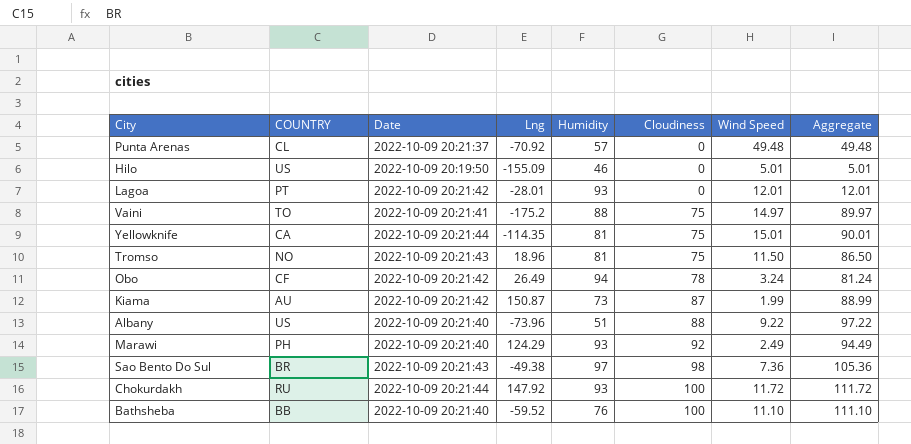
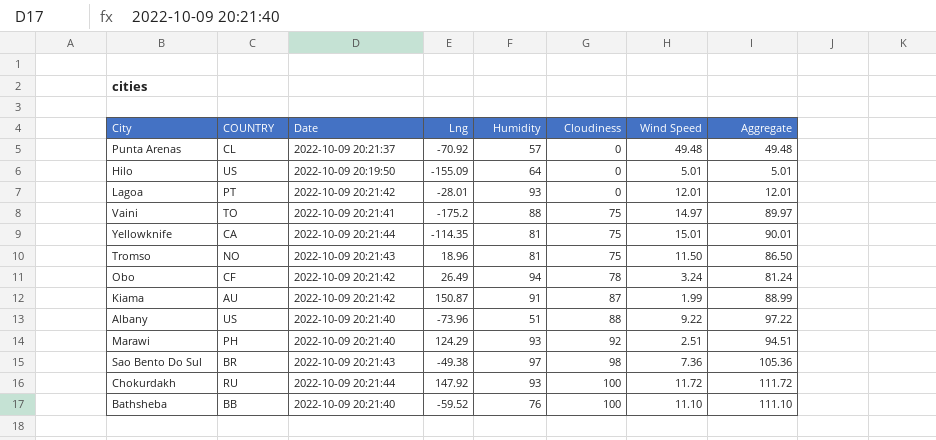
Hilo | Humidity: 46 -> 64
Kiama | Humidity: 73 -> 91
Marawi | Wind Speed: 2.49 -> 2.51
Marawi | Aggregate: 94.49 -> 94.51

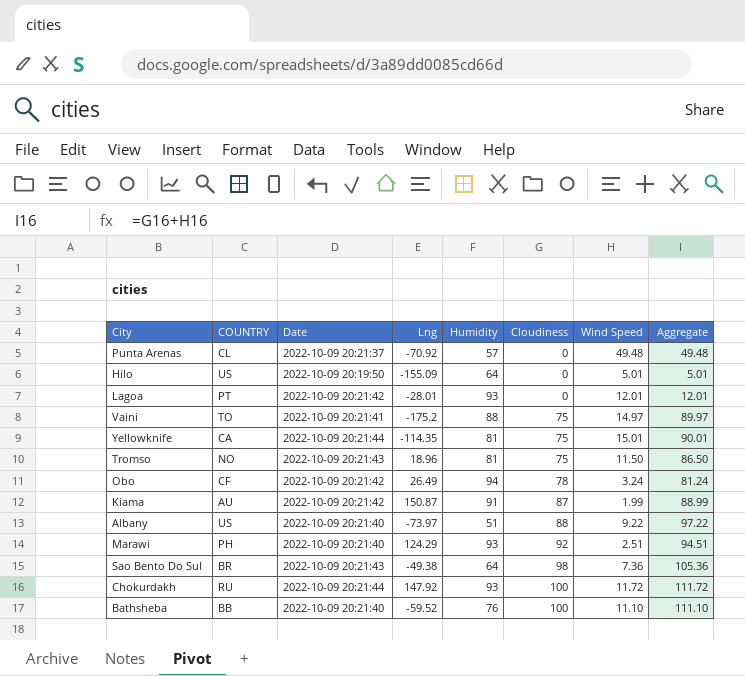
Albany | Lng: -73.96 -> -73.97
Sao Bento Do Sul | Humidity: 97 -> 64

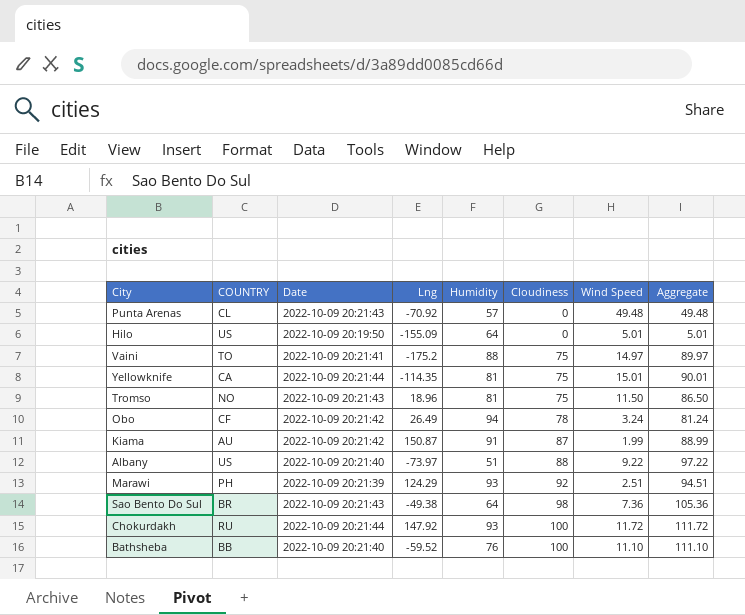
row Lagoa: PT | 2022-10-09 20:21:42 | -28.01 | 93 | 0 | 12.01 | 12.01 -> none
Punta Arenas | Date: 2022-10-09 20:21:37 -> 2022-10-09 20:21:43
Marawi | Date: 2022-10-09 20:21:40 -> 2022-10-09 20:21:39

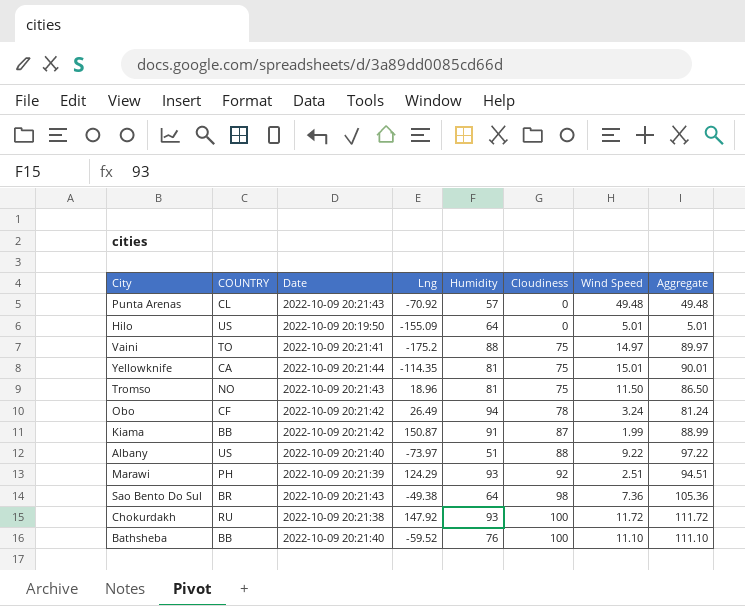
Kiama | COUNTRY: AU -> BB
Chokurdakh | Date: 2022-10-09 20:21:44 -> 2022-10-09 20:21:38

